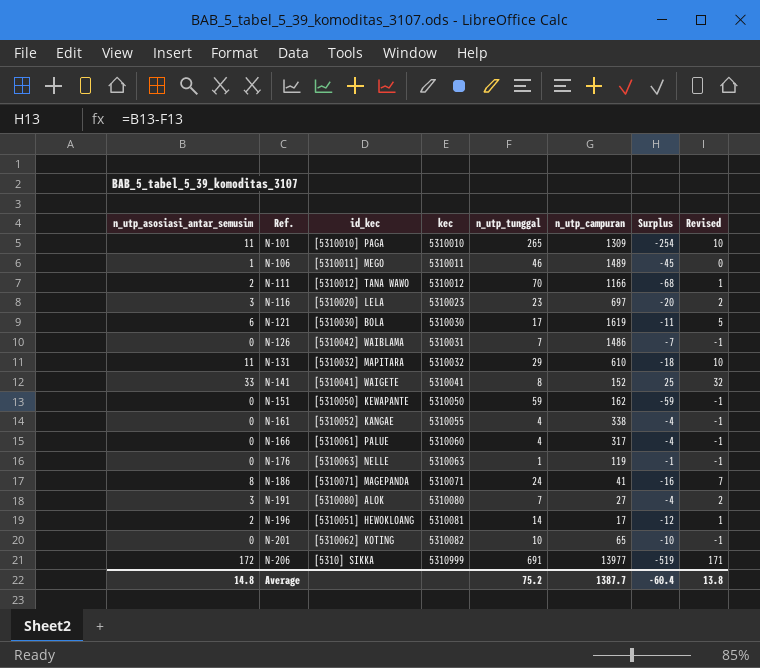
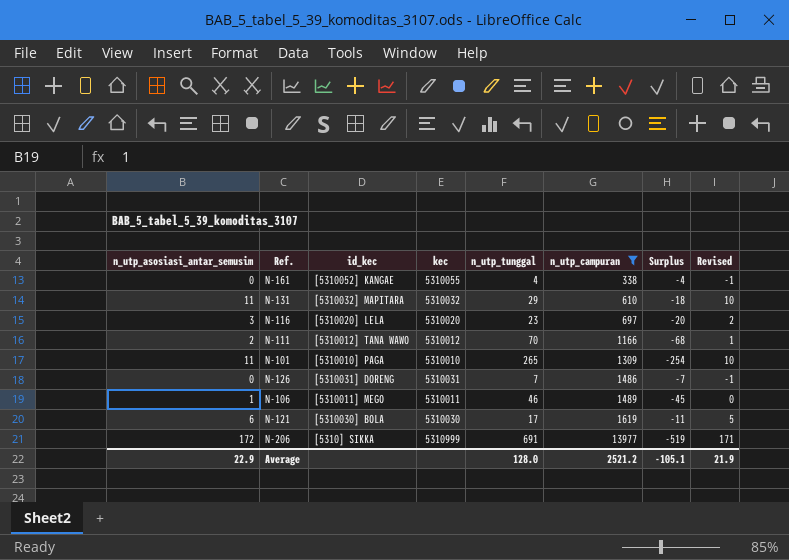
filter: none -> n_utp_campuran >= 338
row order: Ref. ascending -> n_utp_campuran ascending
N-116 | kec: 5310023 -> 5310020
N-126 | id_kec: [5310042] WAIBLAMA -> [5310031] DORENG
Average | n_utp_asosiasi_antar_semusim: 14.8 -> 22.9
Average | n_utp_tunggal: 75.2 -> 128.0
Average | n_utp_campuran: 1387.7 -> 2521.2
Average | Surplus: -60.4 -> -105.1
Average | Revised: 13.8 -> 21.9

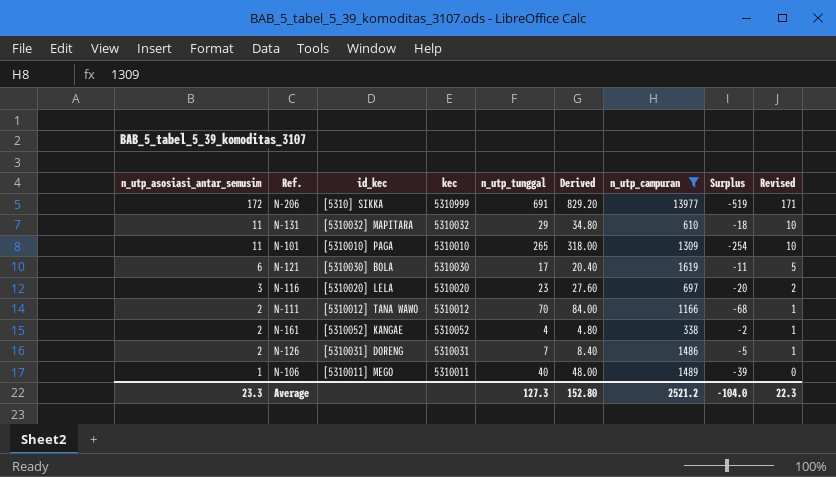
row order: n_utp_campuran ascending -> n_utp_asosiasi_antar_semusim descending
column Derived | formula: none -> [n_utp_tunggal] * 1.2
N-161 | n_utp_asosiasi_antar_semusim: 0 -> 2
N-161 | kec: 5310055 -> 5310052
N-161 | Surplus: -4 -> -2
N-161 | Revised: -1 -> 1
N-126 | n_utp_asosiasi_antar_semusim: 0 -> 2
N-126 | Surplus: -7 -> -5
N-126 | Revised: -1 -> 1
N-106 | n_utp_tunggal: 46 -> 40
N-106 | Surplus: -45 -> -39
Average | n_utp_asosiasi_antar_semusim: 22.9 -> 23.3
Average | n_utp_tunggal: 128.0 -> 127.3
Average | Surplus: -105.1 -> -104.0
Average | Revised: 21.9 -> 22.3

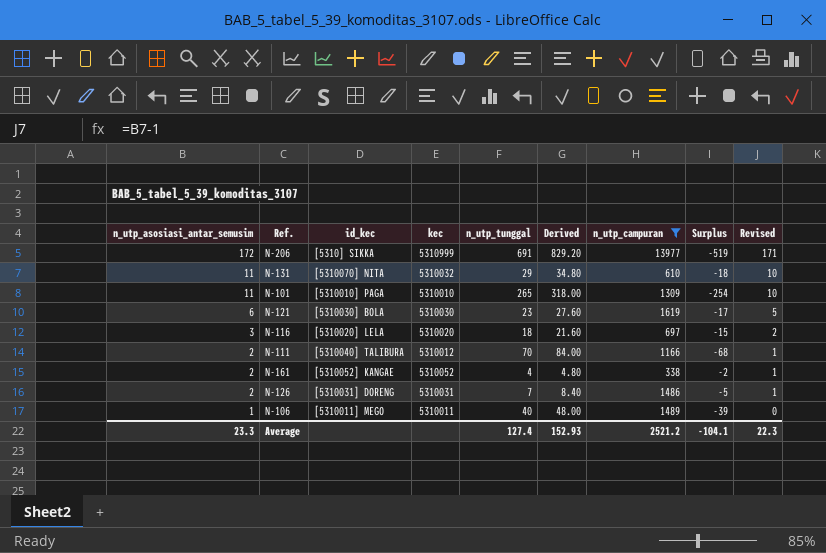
N-131 | id_kec: [5310032] MAPITARA -> [5310070] NITA
N-121 | n_utp_tunggal: 17 -> 23
N-121 | Derived: 20.40 -> 27.60
N-121 | Surplus: -11 -> -17
N-116 | n_utp_tunggal: 23 -> 18
N-116 | Derived: 27.60 -> 21.60
N-116 | Surplus: -20 -> -15
N-111 | id_kec: [5310012] TANA WAWO -> [5310040] TALIBURA
Average | n_utp_tunggal: 127.3 -> 127.4
Average | Derived: 152.80 -> 152.93
Average | Surplus: -104.0 -> -104.1

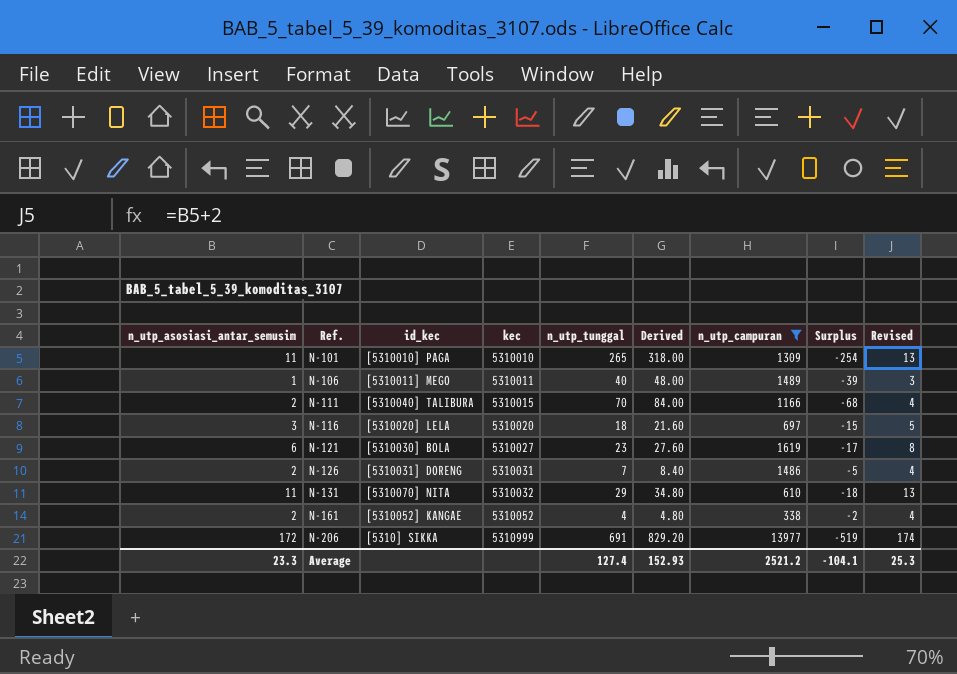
row order: n_utp_asosiasi_antar_semusim descending -> Ref. ascending
column Revised | formula: [n_utp_asosiasi_antar_semusim] - 1 -> [n_utp_asosiasi_antar_semusim] + 2
N-111 | kec: 5310012 -> 5310015
N-121 | kec: 5310030 -> 5310027
Average | Revised: 22.3 -> 25.3

